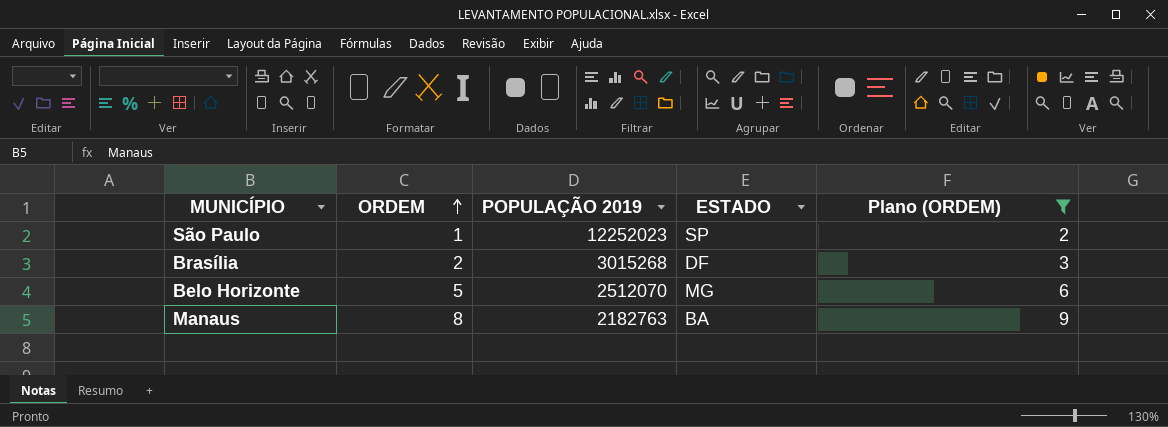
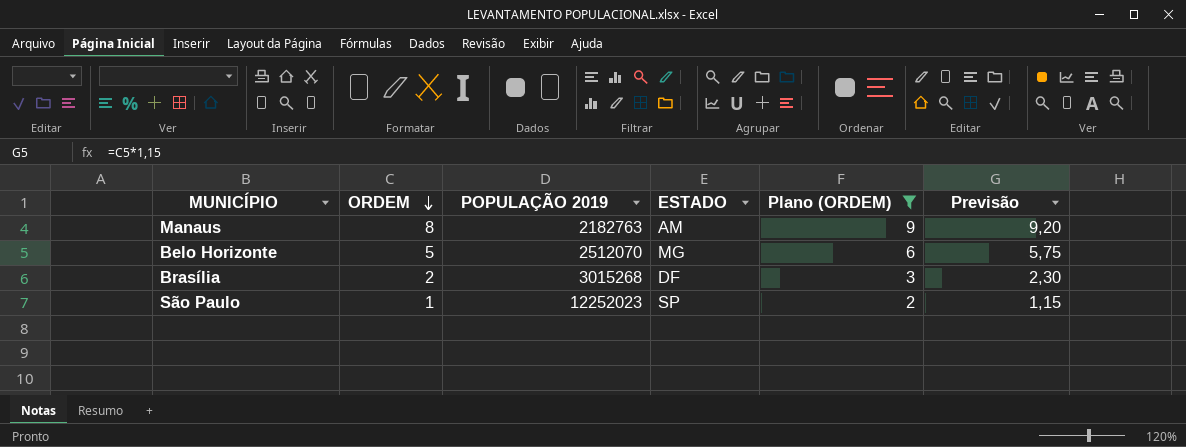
row order: ORDEM ascending -> ORDEM descending
column Previsão | formula: none -> [ORDEM] * 1,15
Manaus | ESTADO: BA -> AM

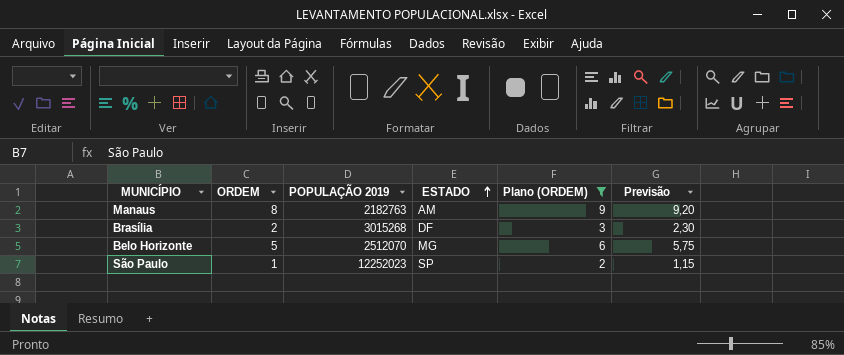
row order: ORDEM descending -> ESTADO ascending

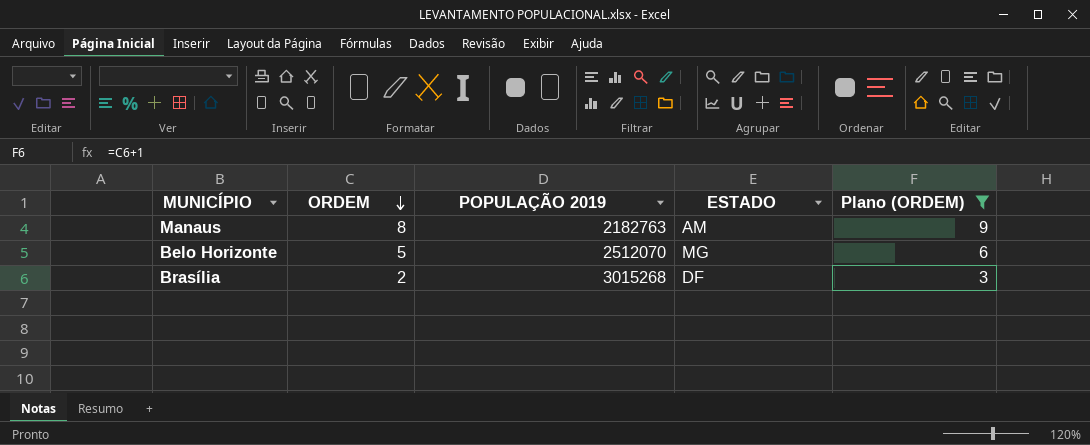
row order: ESTADO ascending -> ORDEM descending
column Previsão | formula: [ORDEM] * 1,15 -> none
row São Paulo: 1 | 12252023 | SP | 2 | 1,15 -> none

